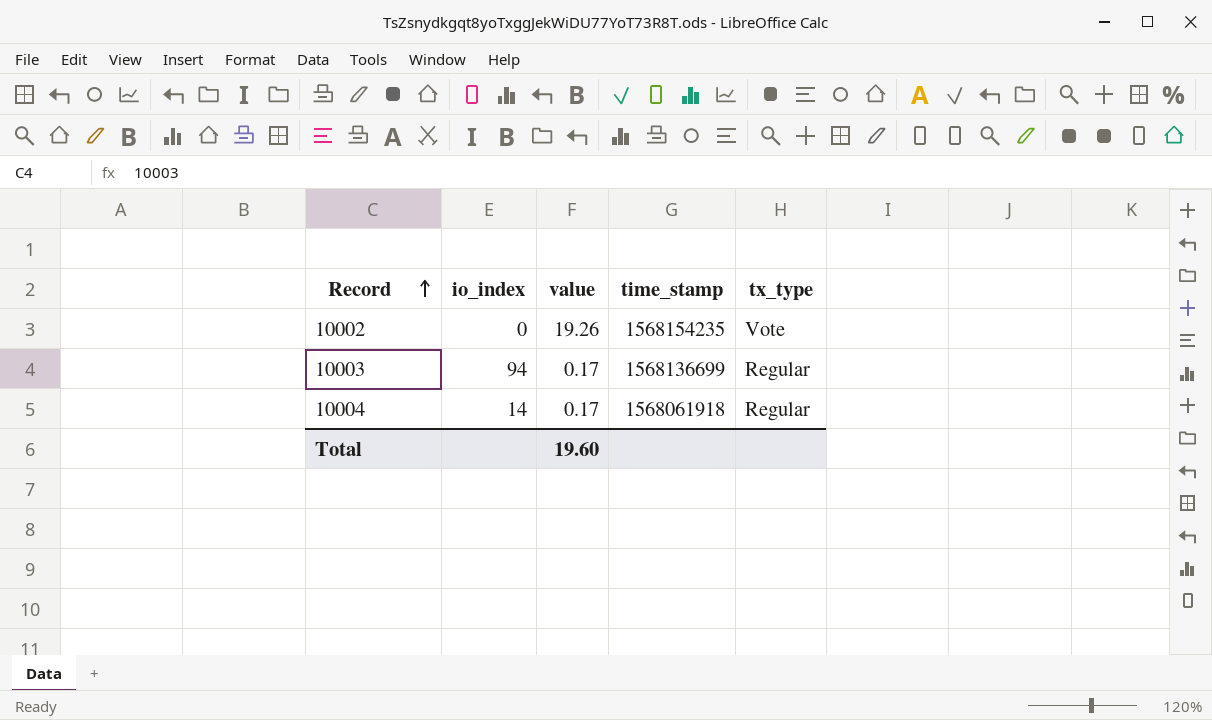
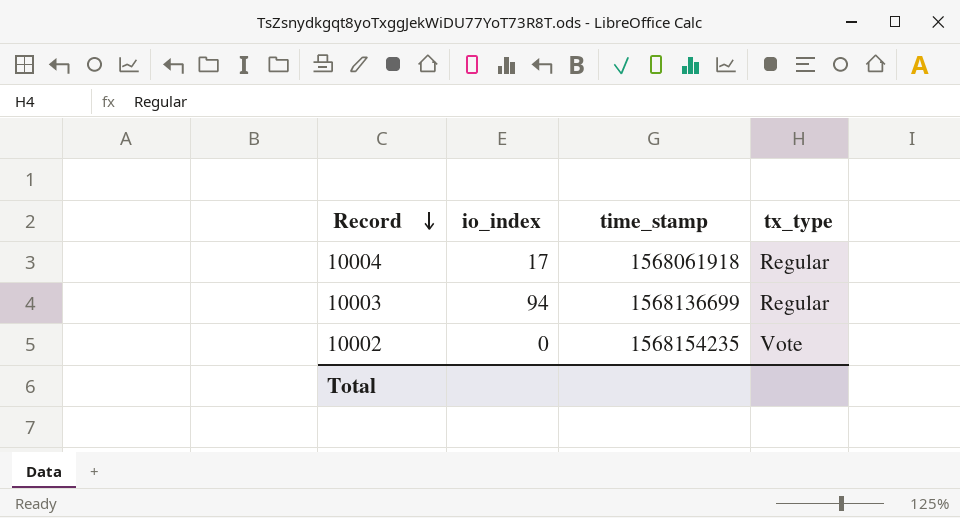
row order: Record ascending -> Record descending
column value | position: 3 -> none
10004 | io_index: 14 -> 17

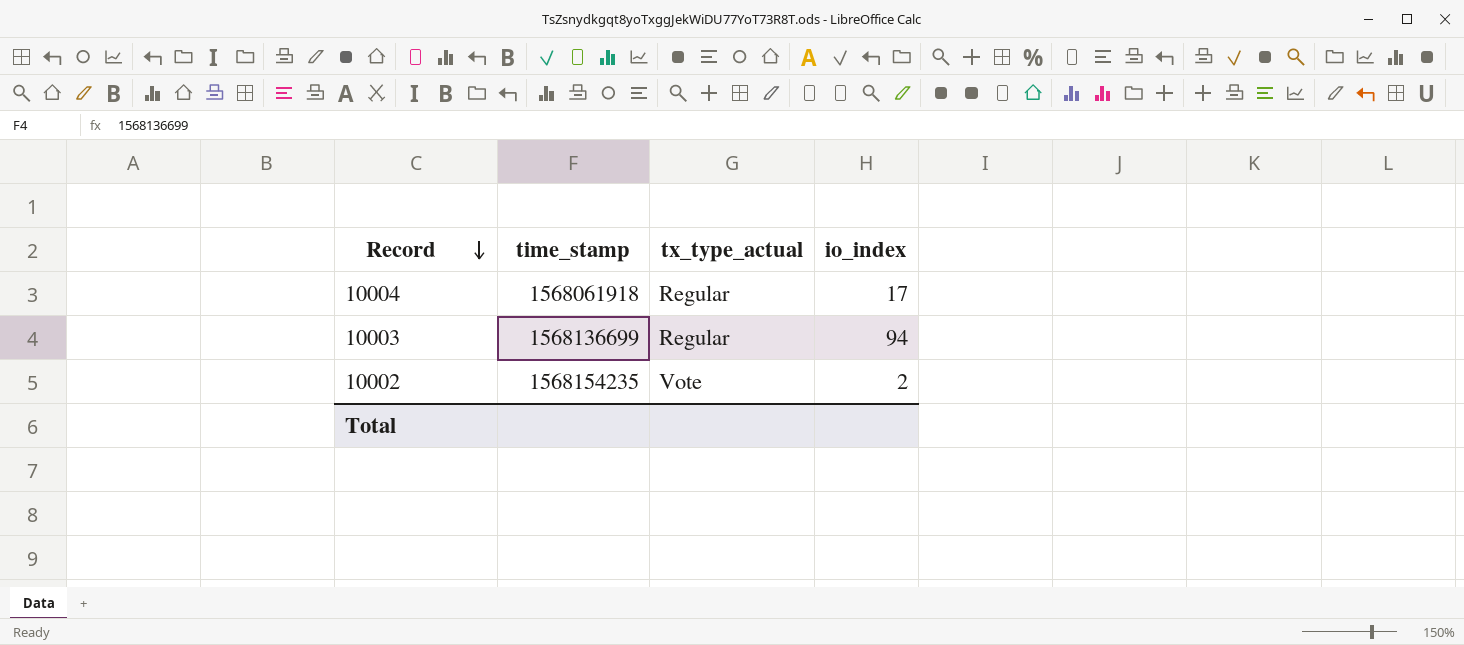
column name: tx_type -> tx_type_actual
column io_index | position: 2 -> 4
10002 | io_index: 0 -> 2

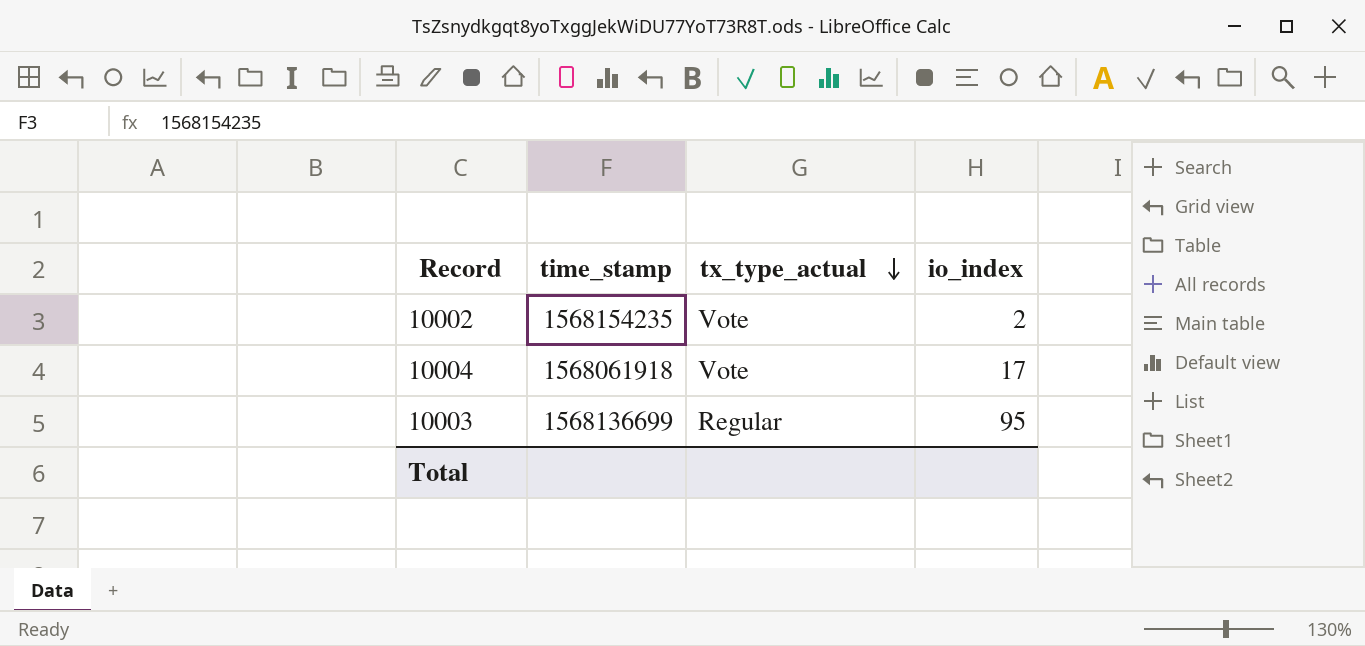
row order: Record descending -> tx_type_actual descending
10004 | tx_type_actual: Regular -> Vote
10003 | io_index: 94 -> 95

